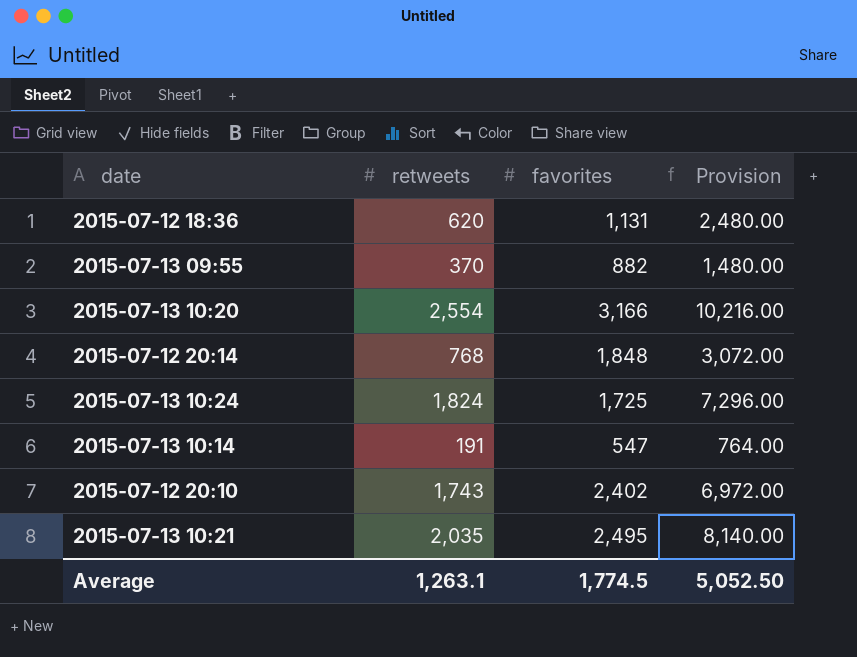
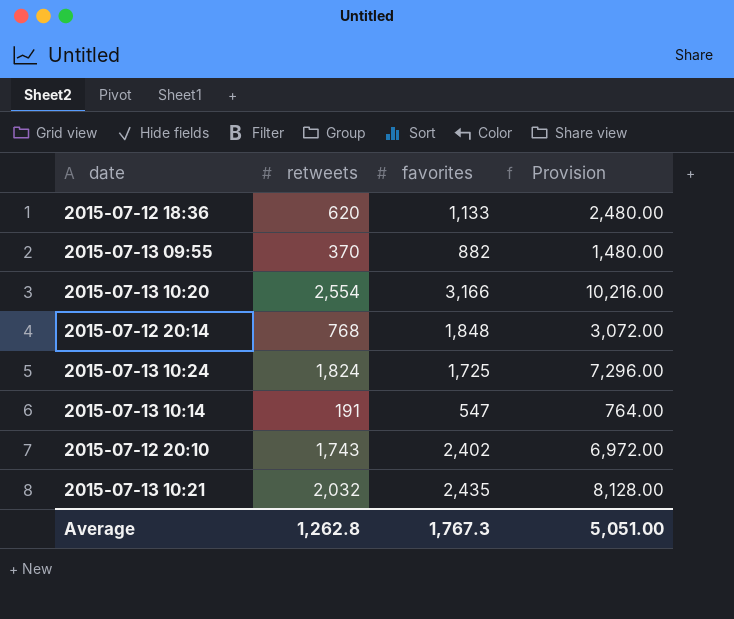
2015-07-12 18:36 | favorites: 1,131 -> 1,133
2015-07-13 10:21 | retweets: 2,035 -> 2,032
2015-07-13 10:21 | favorites: 2,495 -> 2,435
2015-07-13 10:21 | Provision: 8,140.00 -> 8,128.00
Average | retweets: 1,263.1 -> 1,262.8
Average | favorites: 1,774.5 -> 1,767.3
Average | Provision: 5,052.50 -> 5,051.00

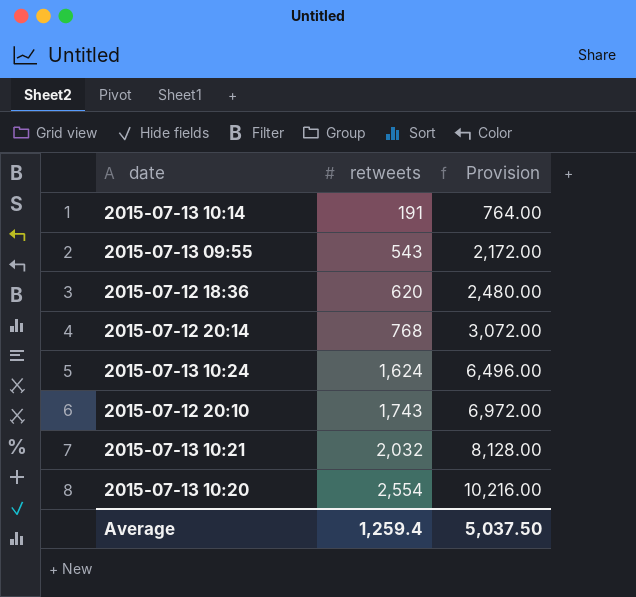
row order: none -> retweets ascending
column favorites | position: 3 -> none
2015-07-13 09:55 | retweets: 370 -> 543
2015-07-13 09:55 | Provision: 1,480.00 -> 2,172.00
2015-07-13 10:24 | retweets: 1,824 -> 1,624
2015-07-13 10:24 | Provision: 7,296.00 -> 6,496.00
Average | retweets: 1,262.8 -> 1,259.4
Average | Provision: 5,051.00 -> 5,037.50

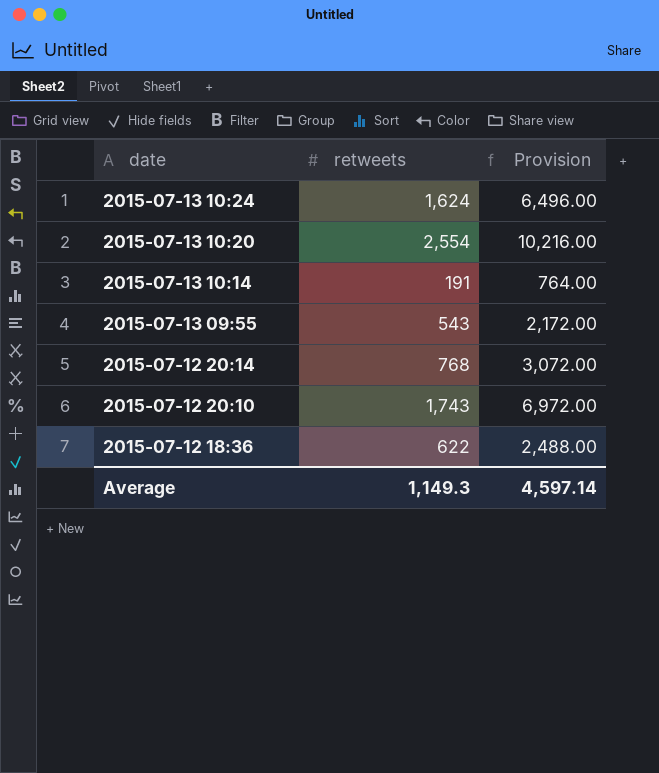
row order: retweets ascending -> date descending
row 2015-07-13 10:21: 2,032 | 8,128.00 -> none
2015-07-12 18:36 | retweets: 620 -> 622
2015-07-12 18:36 | Provision: 2,480.00 -> 2,488.00
Average | retweets: 1,259.4 -> 1,149.3
Average | Provision: 5,037.50 -> 4,597.14

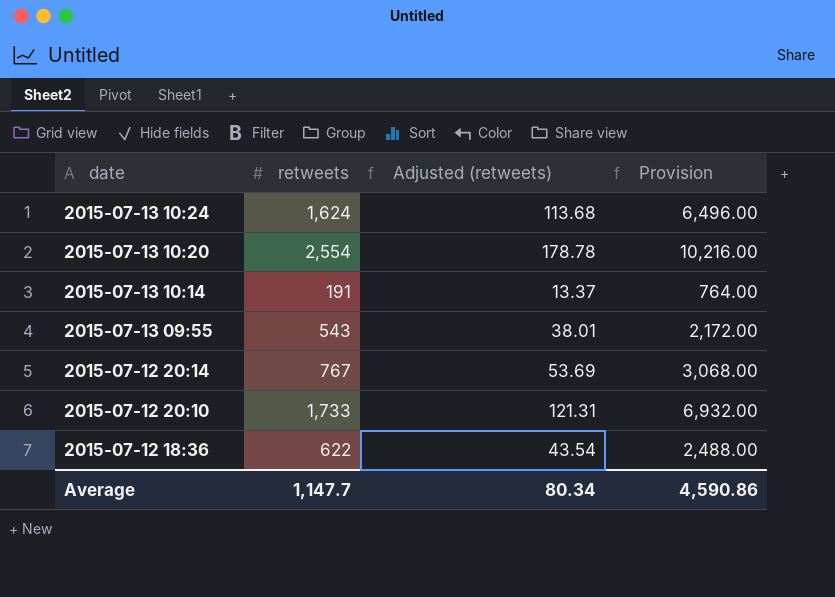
column Adjusted (retweets) | formula: none -> [retweets] * 0.07
2015-07-12 20:14 | retweets: 768 -> 767
2015-07-12 20:14 | Provision: 3,072.00 -> 3,068.00
2015-07-12 20:10 | retweets: 1,743 -> 1,733
2015-07-12 20:10 | Provision: 6,972.00 -> 6,932.00
Average | retweets: 1,149.3 -> 1,147.7
Average | Provision: 4,597.14 -> 4,590.86

